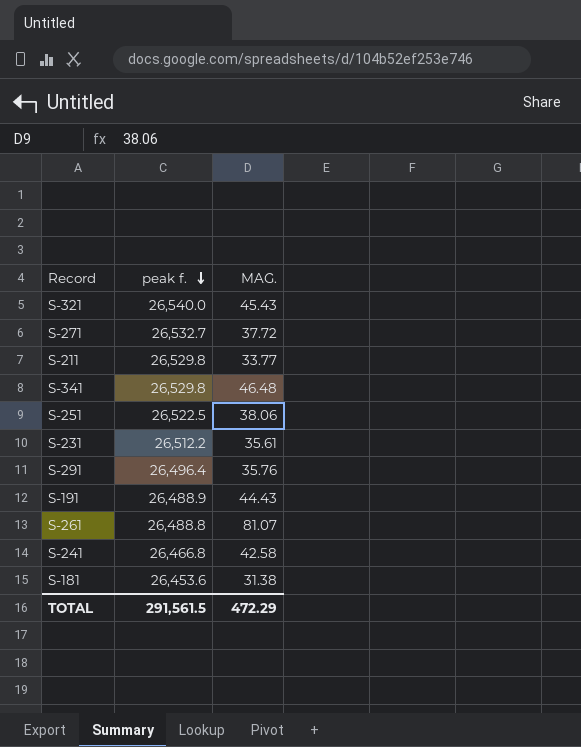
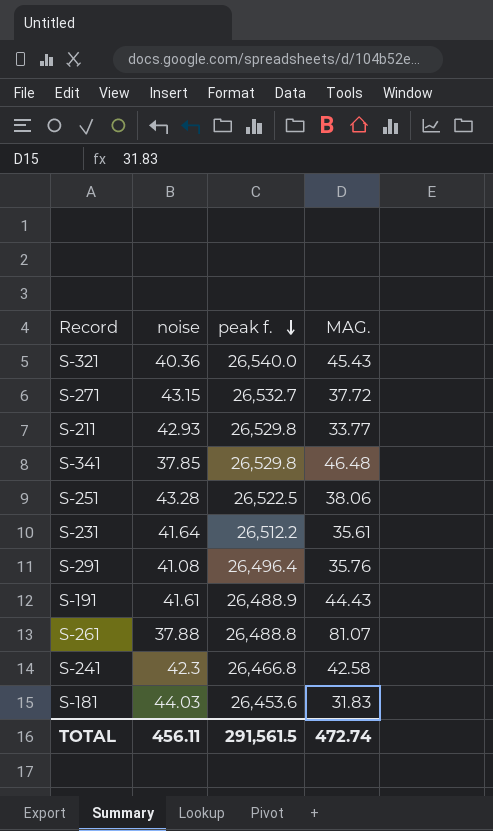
column noise | position: none -> 2
S-181 | MAG.: 31.38 -> 31.83
TOTAL | MAG.: 472.29 -> 472.74

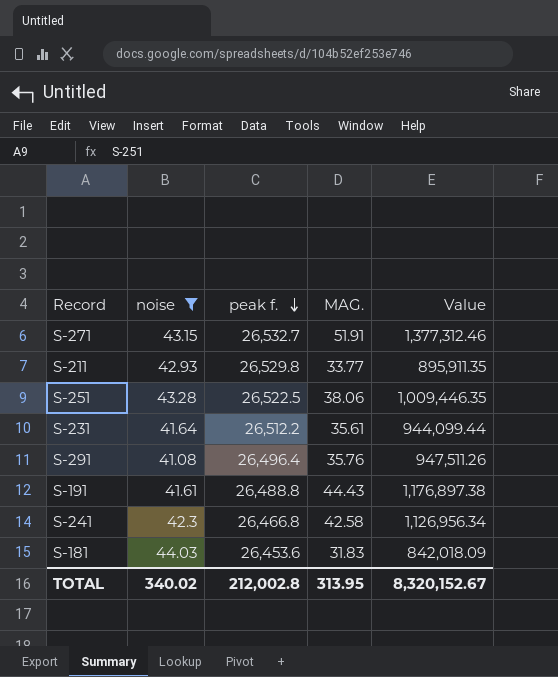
filter: none -> noise >= 41.08
column Value | formula: none -> [peak f.] * [MAG.]
S-271 | MAG.: 37.72 -> 51.91
S-191 | peak f.: 26,488.9 -> 26,488.8
TOTAL | noise: 456.11 -> 340.02
TOTAL | peak f.: 291,561.5 -> 212,002.8
TOTAL | MAG.: 472.74 -> 313.95

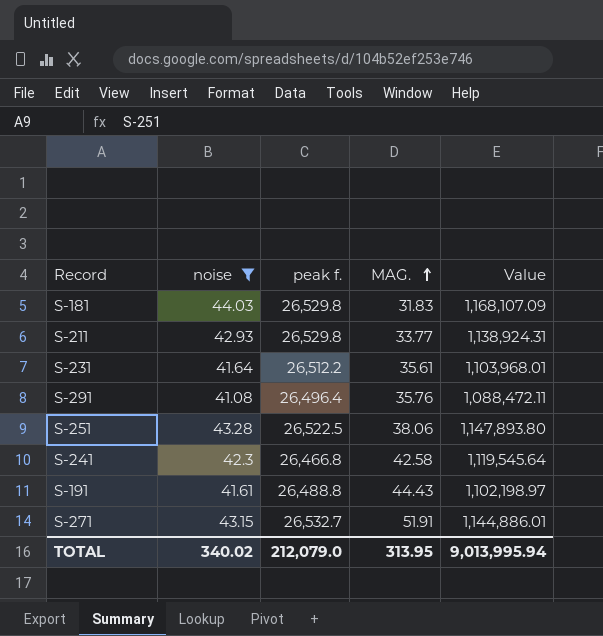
row order: peak f. descending -> MAG. ascending
column Value | formula: [peak f.] * [MAG.] -> [noise] * [peak f.]
S-181 | peak f.: 26,453.6 -> 26,529.8
TOTAL | peak f.: 212,002.8 -> 212,079.0
TOTAL | Value: 8,320,152.67 -> 9,013,995.94

